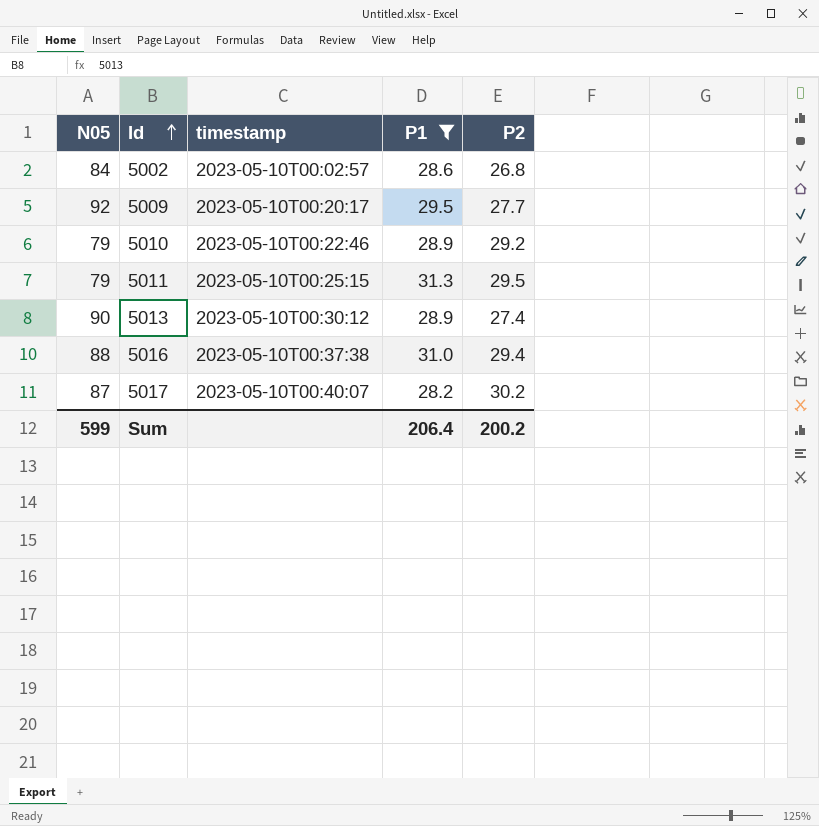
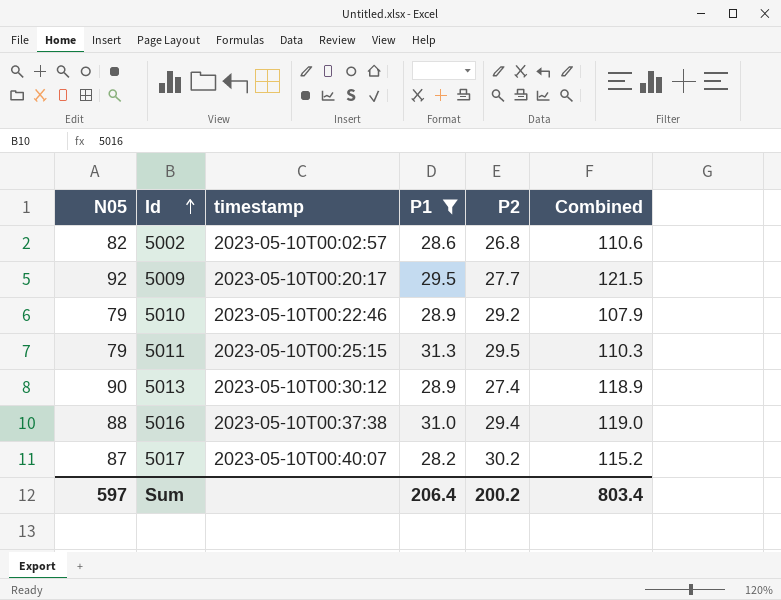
column Combined | formula: none -> [N05] + [P1]
5002 | N05: 84 -> 82
Sum | N05: 599 -> 597

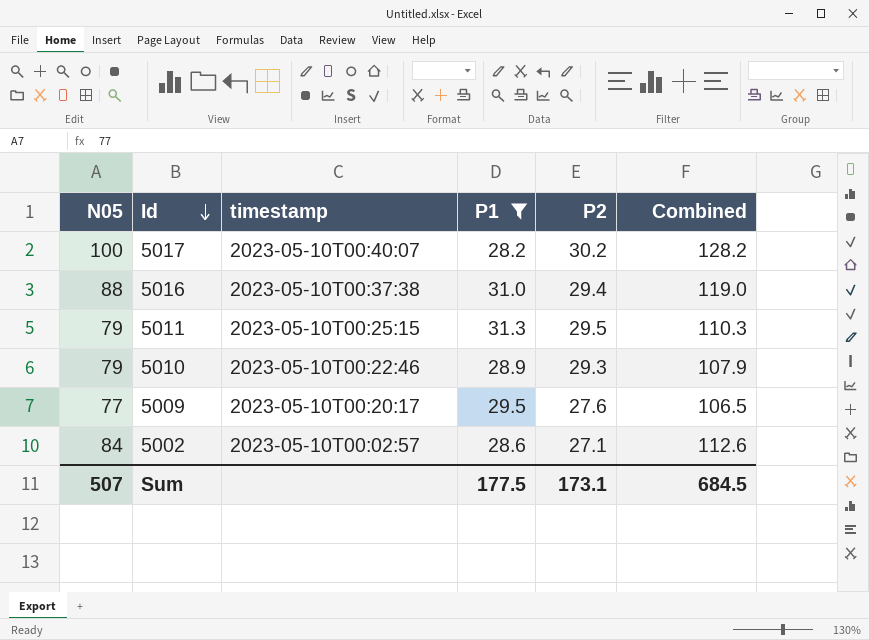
row order: Id ascending -> Id descending
row 5013: 90 | 2023-05-10T00:30:12 | 28.9 | 27.4 | 118.9 -> none
5017 | N05: 87 -> 100
5017 | Combined: 115.2 -> 128.2
5010 | P2: 29.2 -> 29.3
5009 | N05: 92 -> 77
5009 | P2: 27.7 -> 27.6
5009 | Combined: 121.5 -> 106.5
5002 | N05: 82 -> 84
5002 | P2: 26.8 -> 27.1
5002 | Combined: 110.6 -> 112.6
Sum | N05: 597 -> 507
Sum | P1: 206.4 -> 177.5
Sum | P2: 200.2 -> 173.1
Sum | Combined: 803.4 -> 684.5

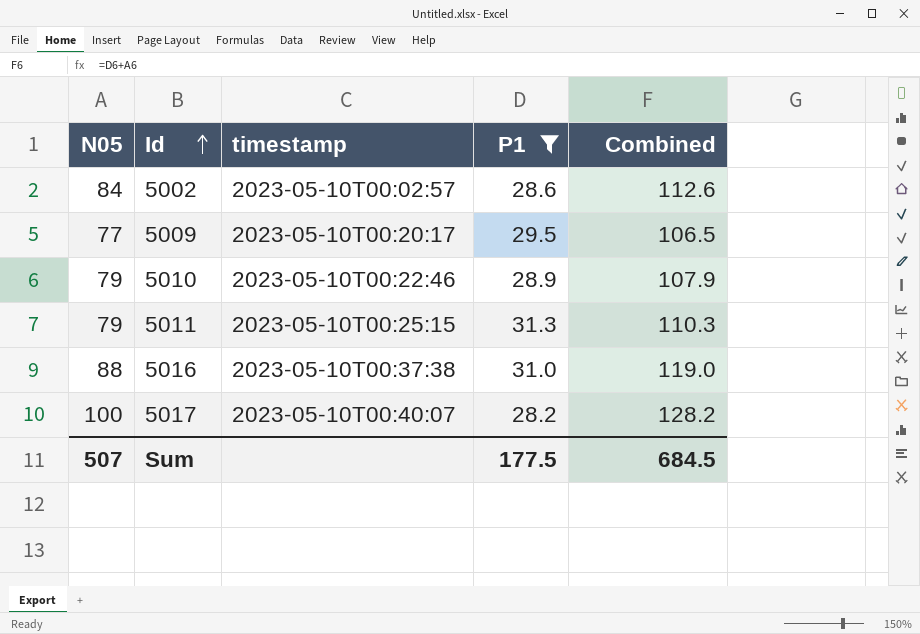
row order: Id descending -> Id ascending
column P2 | position: 5 -> none

